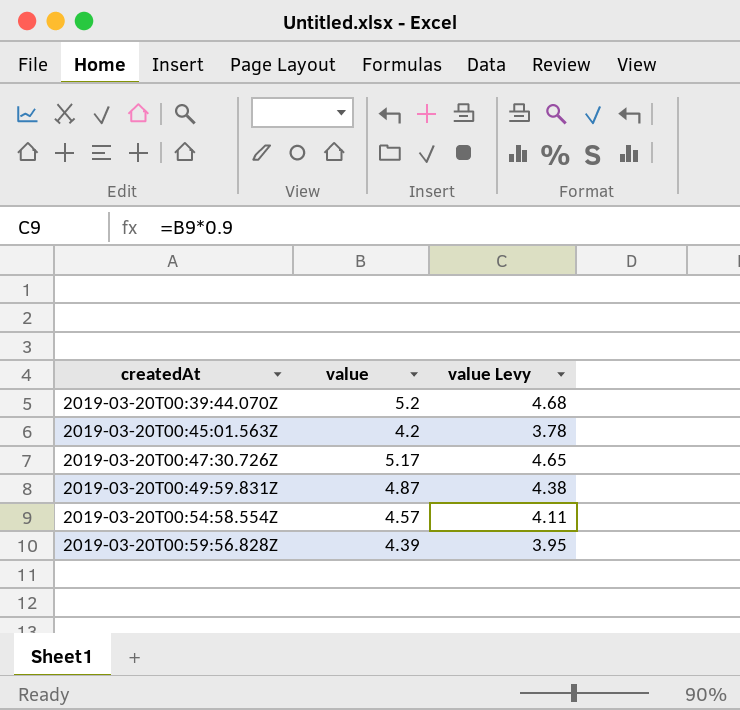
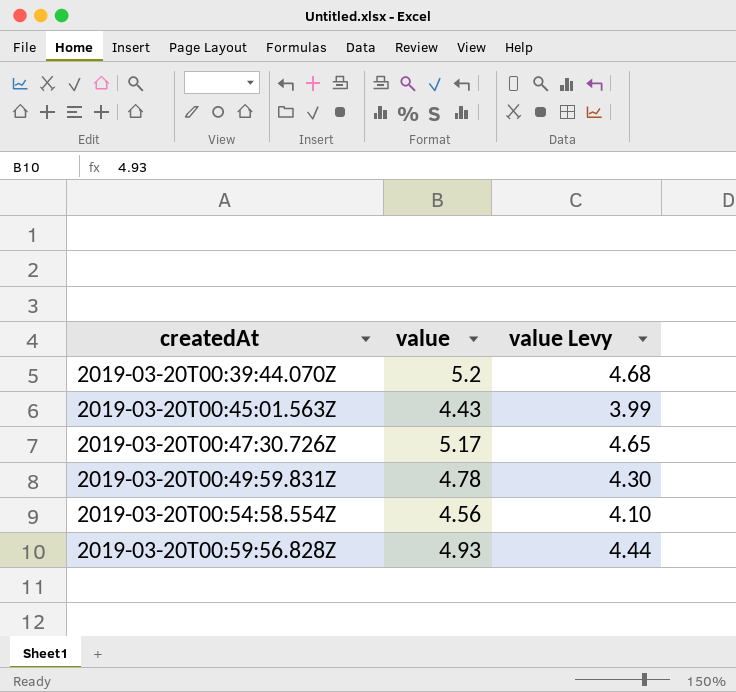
2019-03-20T00:45:01.563Z | value: 4.2 -> 4.43
2019-03-20T00:45:01.563Z | value Levy: 3.78 -> 3.99
2019-03-20T00:49:59.831Z | value: 4.87 -> 4.78
2019-03-20T00:49:59.831Z | value Levy: 4.38 -> 4.30
2019-03-20T00:54:58.554Z | value: 4.57 -> 4.56
2019-03-20T00:54:58.554Z | value Levy: 4.11 -> 4.10
2019-03-20T00:59:56.828Z | value: 4.39 -> 4.93
2019-03-20T00:59:56.828Z | value Levy: 3.95 -> 4.44

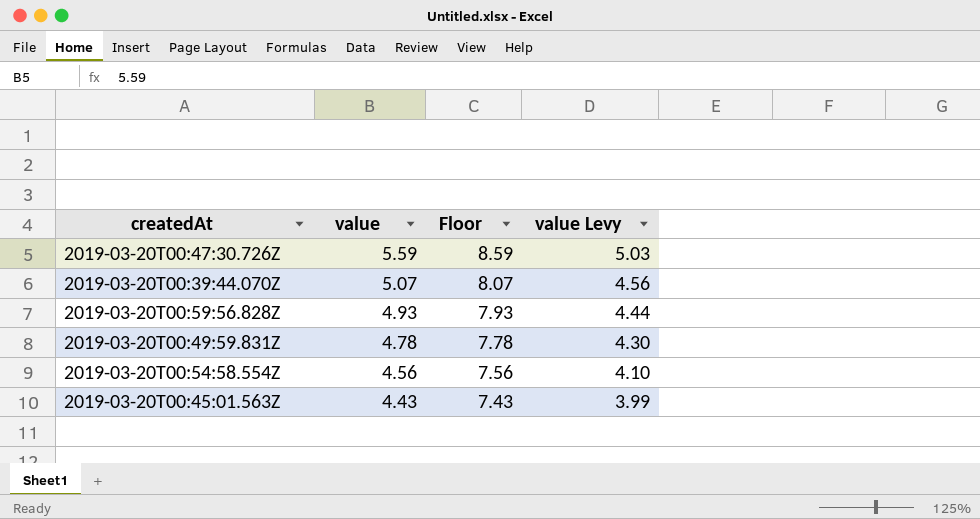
row order: createdAt ascending -> value descending
column Floor | formula: none -> [value] + 3
2019-03-20T00:47:30.726Z | value: 5.17 -> 5.59
2019-03-20T00:47:30.726Z | value Levy: 4.65 -> 5.03
2019-03-20T00:39:44.070Z | value: 5.2 -> 5.07
2019-03-20T00:39:44.070Z | value Levy: 4.68 -> 4.56

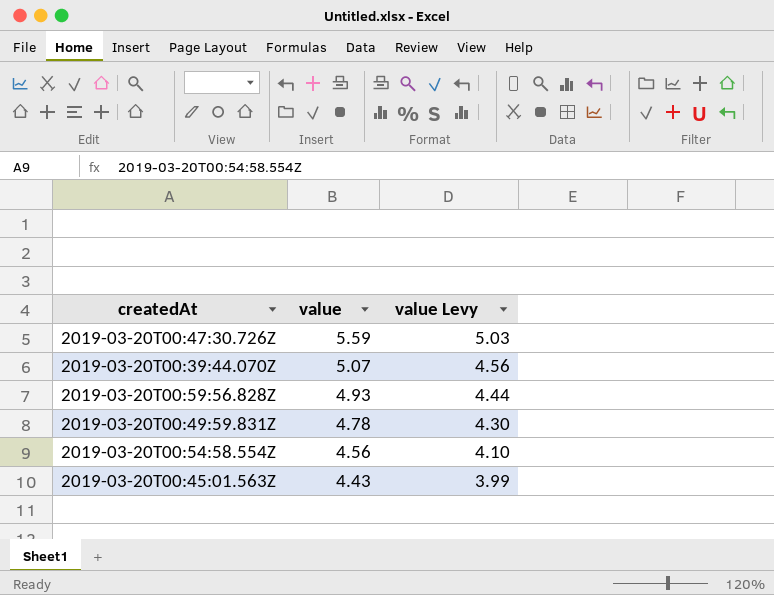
column Floor | formula: [value] + 3 -> none

